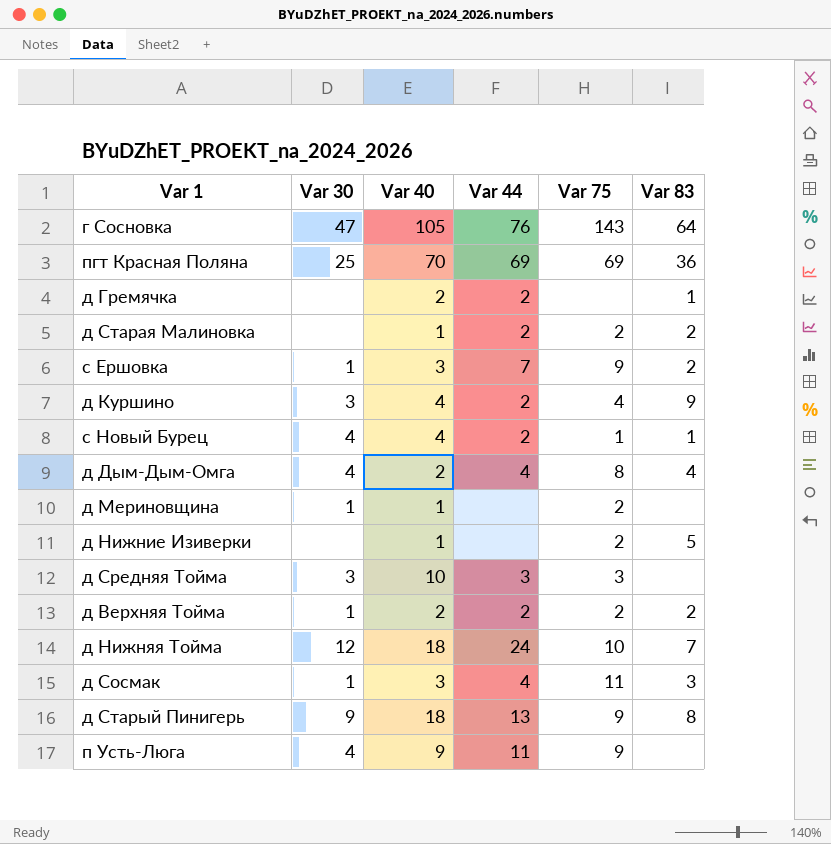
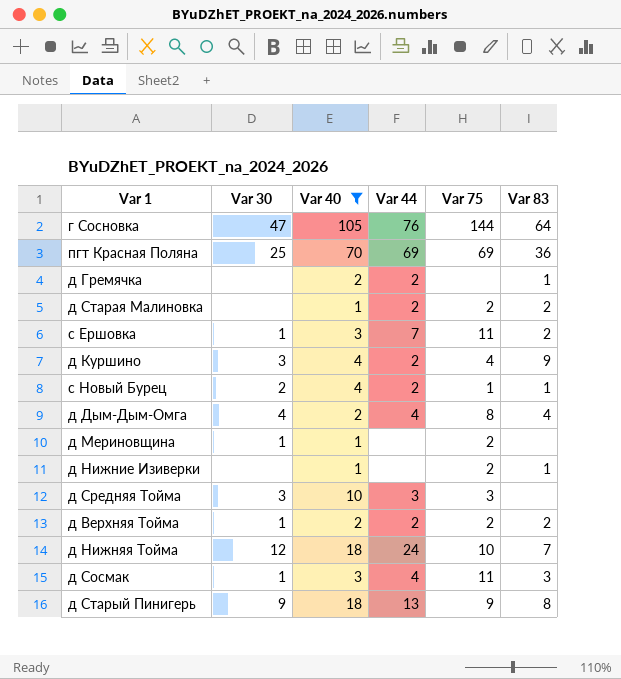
filter: none -> Var 40 != 9
г Сосновка | Var 75: 143 -> 144
с Ершовка | Var 75: 9 -> 11
с Новый Бурец | Var 30: 4 -> 2
д Нижние Изиверки | Var 83: 5 -> 1

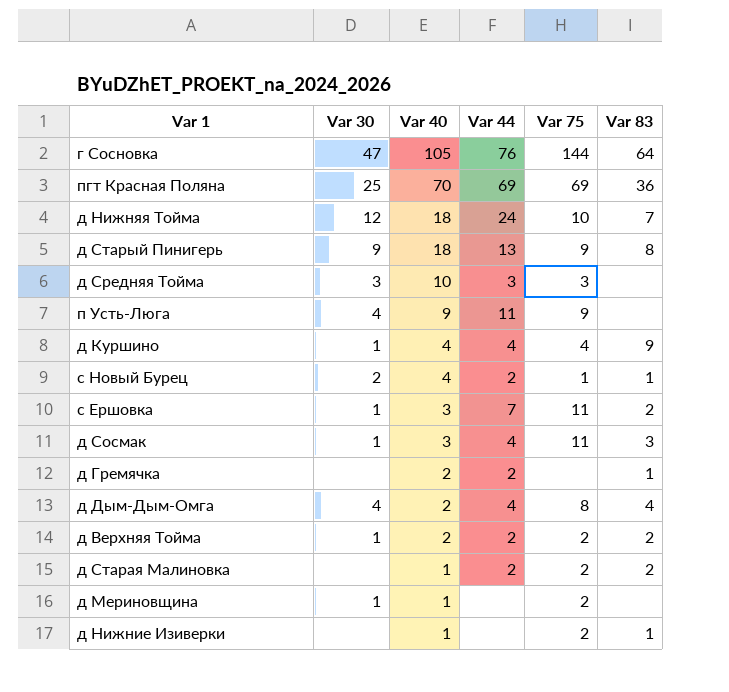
filter: Var 40 != 9 -> none
row order: none -> Var 40 descending
д Куршино | Var 30: 3 -> 1
д Куршино | Var 44: 2 -> 4

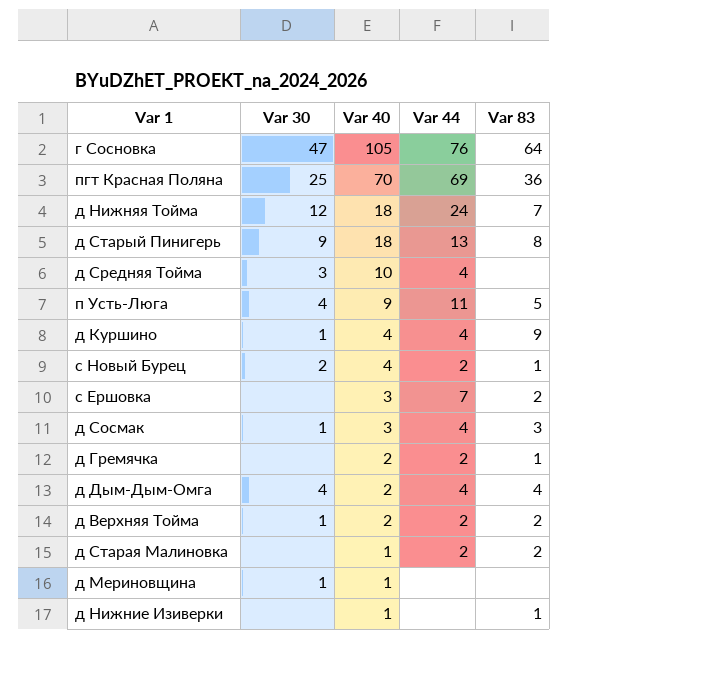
column Var 75 | position: 5 -> none
д Средняя Тойма | Var 44: 3 -> 4
п Усть-Люга | Var 83: none -> 5
с Ершовка | Var 30: 1 -> none

